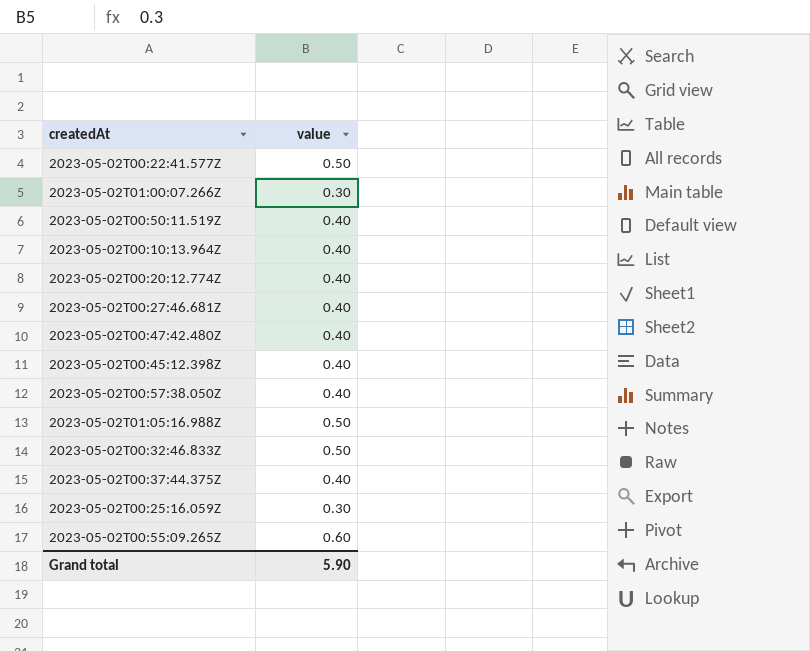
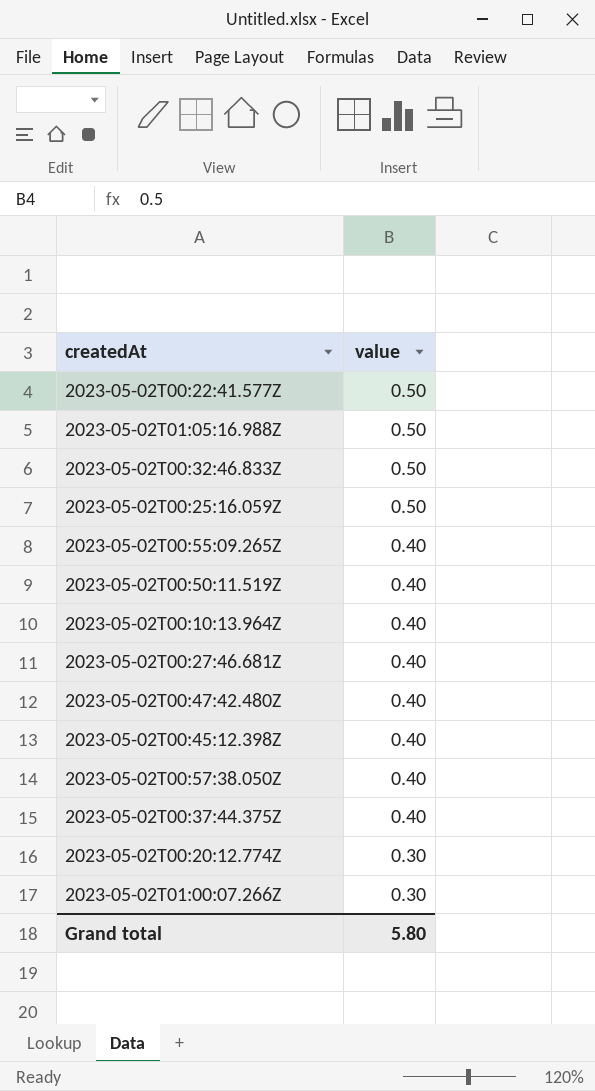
row order: none -> value descending
2023-05-02T00:25:16.059Z | value: 0.30 -> 0.50
2023-05-02T00:55:09.265Z | value: 0.60 -> 0.40
2023-05-02T00:20:12.774Z | value: 0.40 -> 0.30
Grand total | value: 5.90 -> 5.80

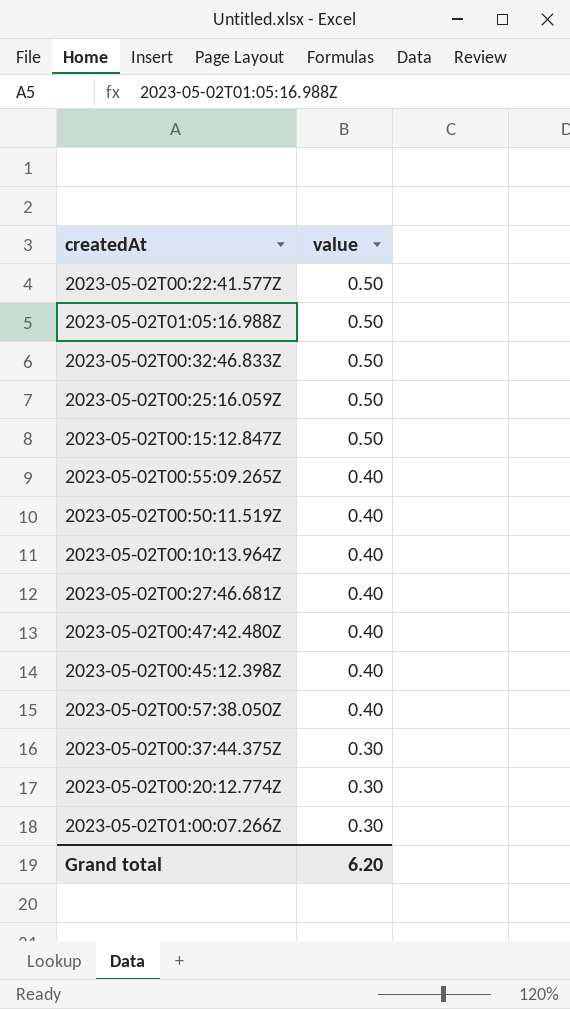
row 2023-05-02T00:15:12.847Z: none -> 0.50
2023-05-02T00:37:44.375Z | value: 0.40 -> 0.30
Grand total | value: 5.80 -> 6.20

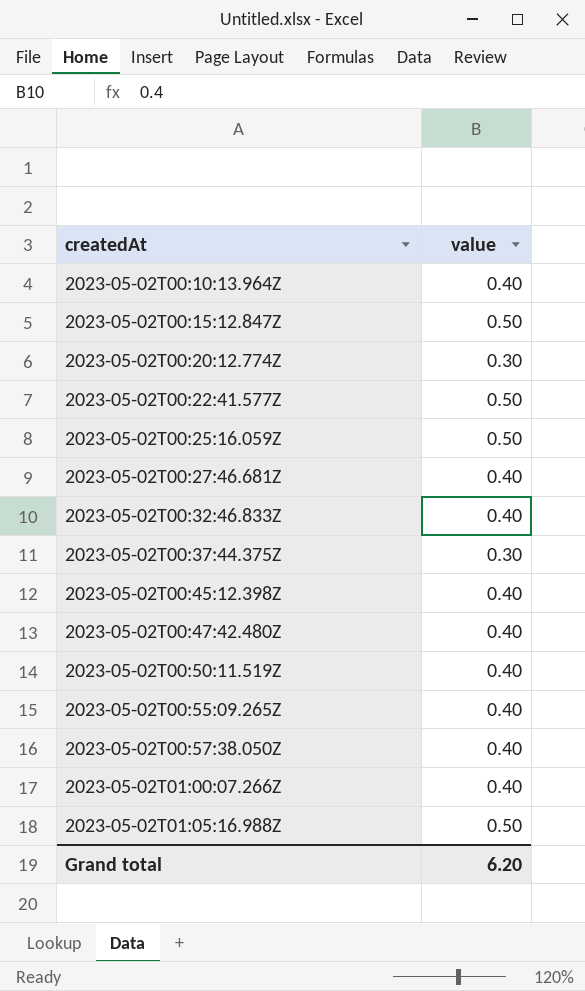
row order: value descending -> createdAt ascending
2023-05-02T00:32:46.833Z | value: 0.50 -> 0.40
2023-05-02T01:00:07.266Z | value: 0.30 -> 0.40

